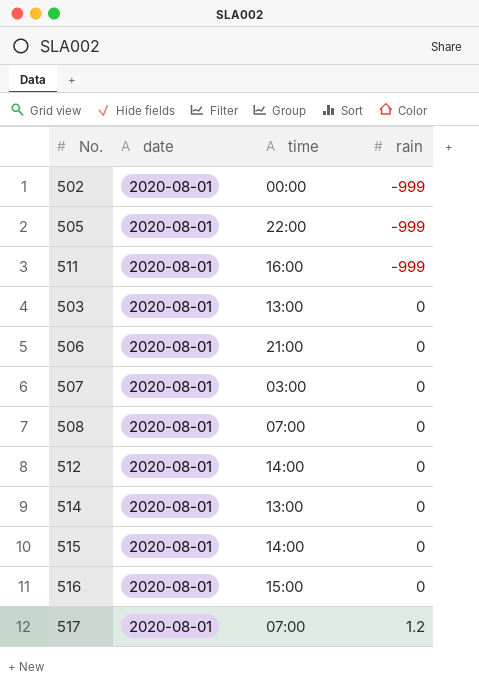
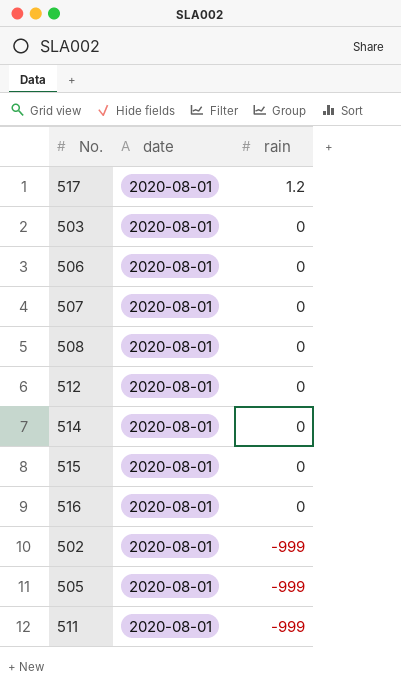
row order: rain ascending -> rain descending
column time | position: 3 -> none

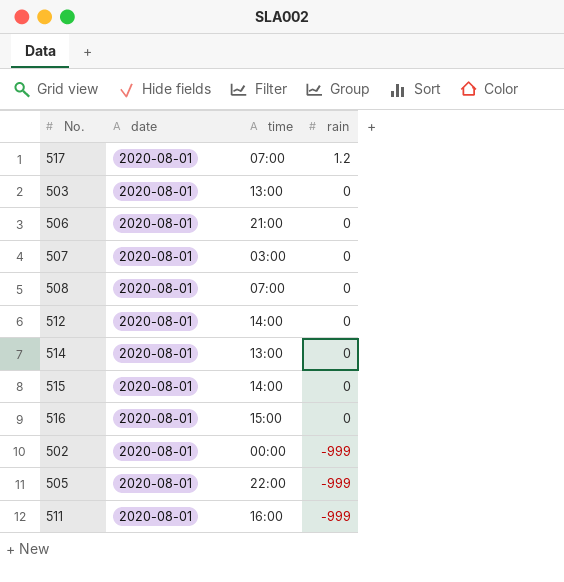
column time | position: none -> 3

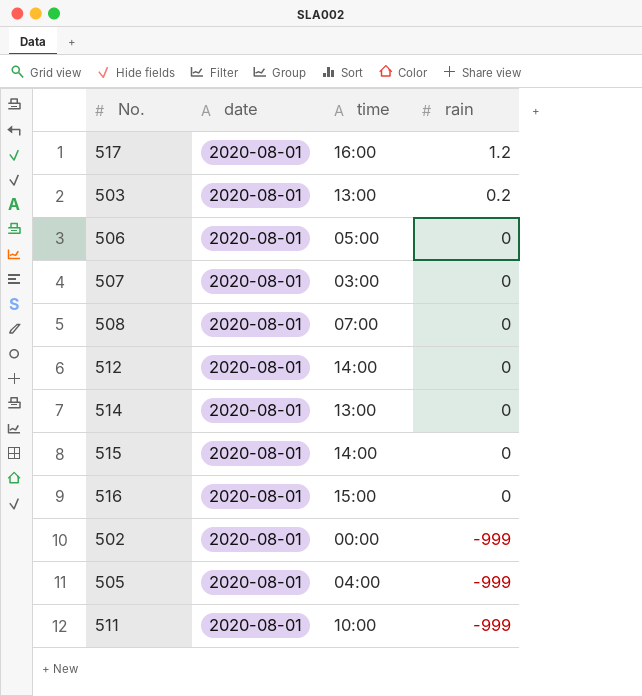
517 | time: 07:00 -> 16:00
503 | rain: 0 -> 0.2
506 | time: 21:00 -> 05:00
505 | time: 22:00 -> 04:00
511 | time: 16:00 -> 10:00

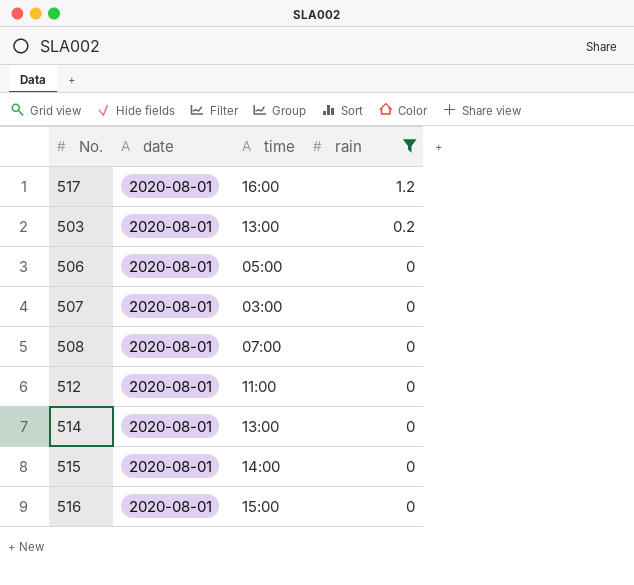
filter: none -> rain != -999
512 | time: 14:00 -> 11:00

